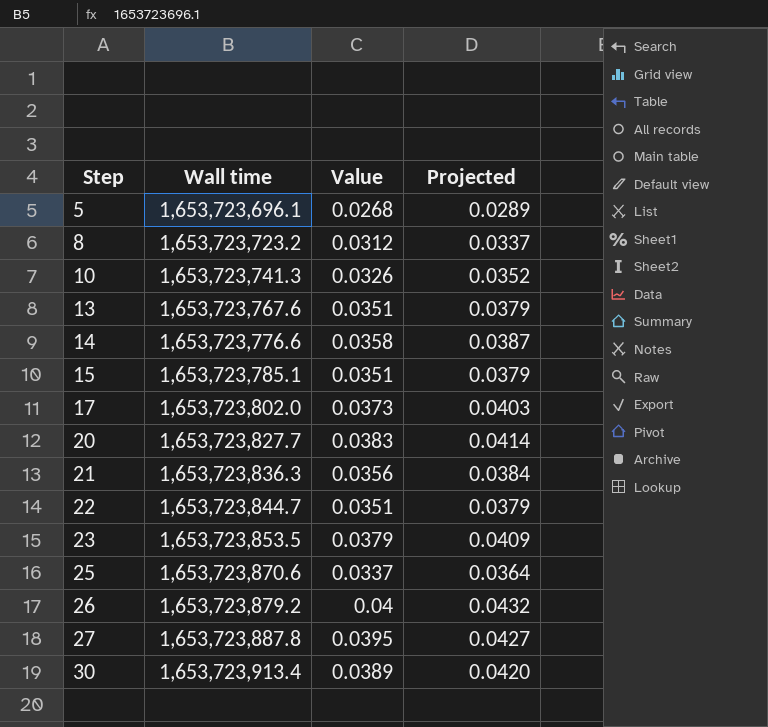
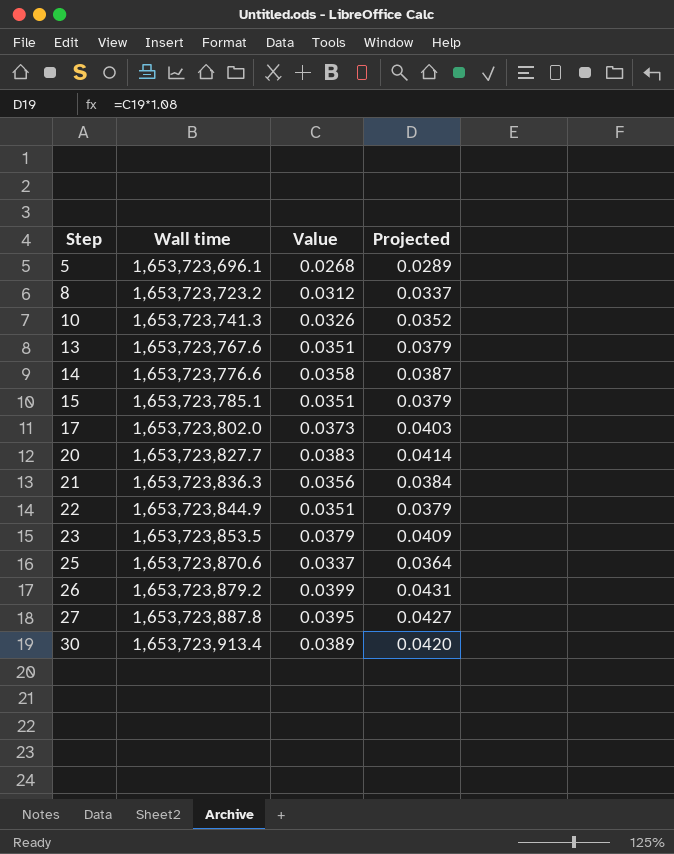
22 | Wall time: 1,653,723,844.7 -> 1,653,723,844.9
26 | Value: 0.04 -> 0.0399
26 | Projected: 0.0432 -> 0.0431

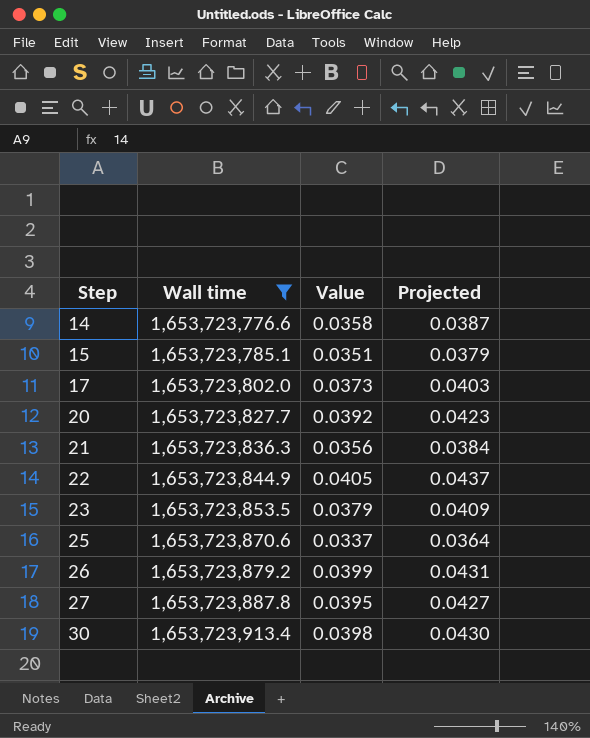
filter: none -> Wall time >= 1,653,723,776.6
20 | Value: 0.0383 -> 0.0392
20 | Projected: 0.0414 -> 0.0423
22 | Value: 0.0351 -> 0.0405
22 | Projected: 0.0379 -> 0.0437
30 | Value: 0.0389 -> 0.0398
30 | Projected: 0.0420 -> 0.0430

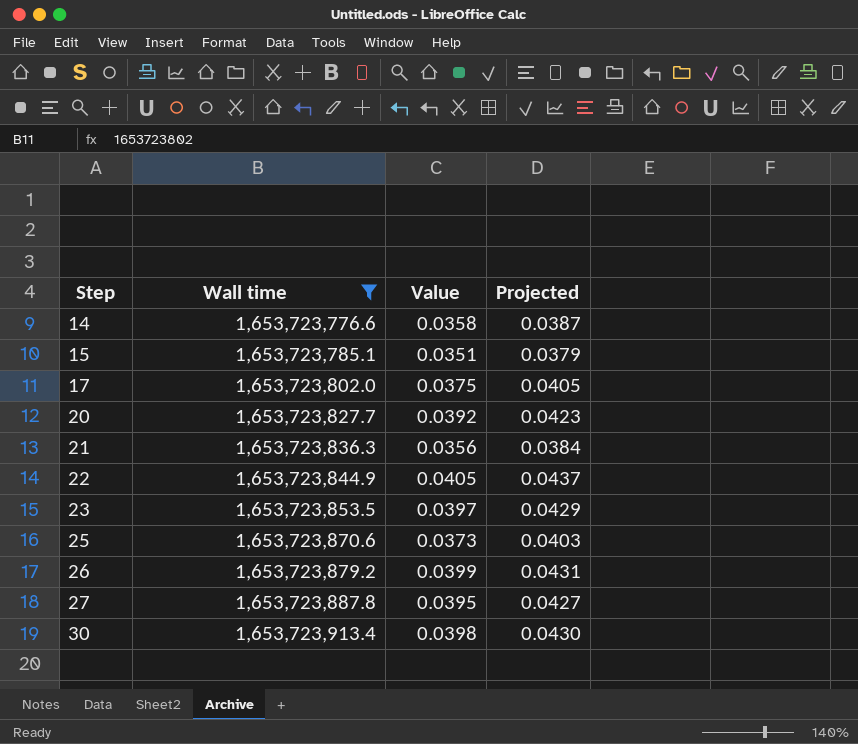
17 | Value: 0.0373 -> 0.0375
17 | Projected: 0.0403 -> 0.0405
23 | Value: 0.0379 -> 0.0397
23 | Projected: 0.0409 -> 0.0429
25 | Value: 0.0337 -> 0.0373
25 | Projected: 0.0364 -> 0.0403

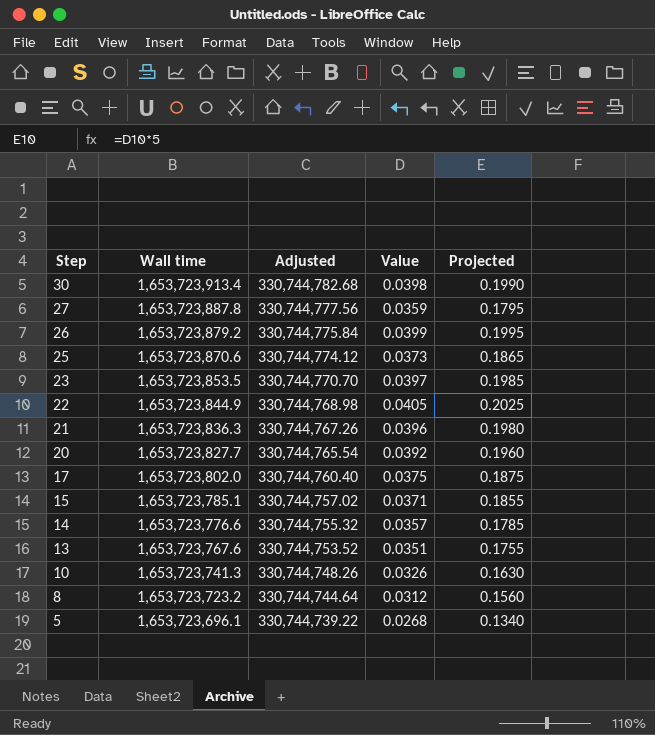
filter: Wall time >= 1,653,723,776.6 -> none
row order: Step ascending -> Step descending
column Adjusted | formula: none -> [Wall time] * 0.2
column Projected | formula: [Value] * 1.08 -> [Value] * 5
27 | Value: 0.0395 -> 0.0359
21 | Value: 0.0356 -> 0.0396
15 | Value: 0.0351 -> 0.0371
14 | Value: 0.0358 -> 0.0357

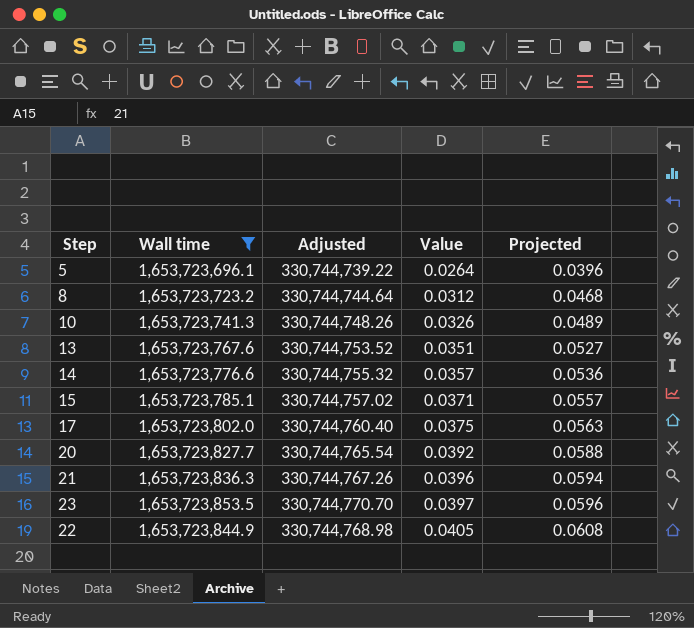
filter: none -> Wall time <= 1,653,723,853.5
row order: Step descending -> Value ascending
column Projected | formula: [Value] * 5 -> [Value] * 1.5
5 | Value: 0.0268 -> 0.0264

